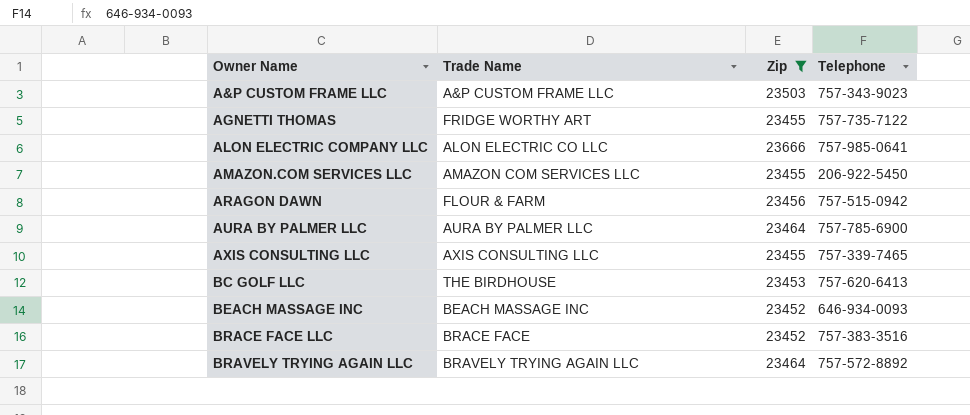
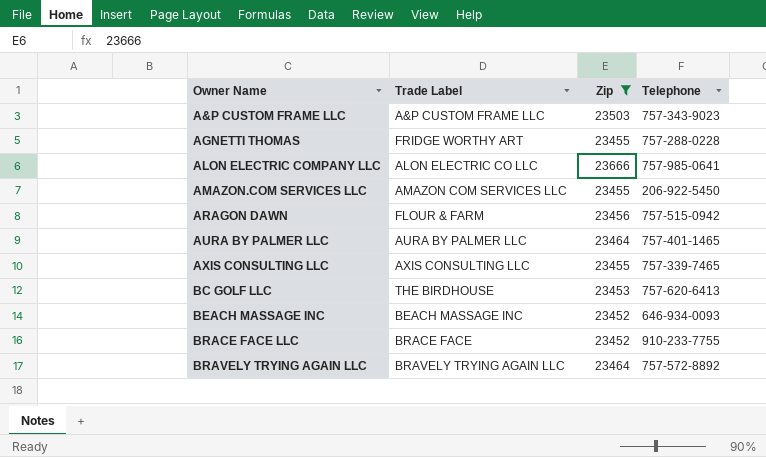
column name: Trade Name -> Trade Label
AGNETTI THOMAS | Telephone: 757-735-7122 -> 757-288-0228
AURA BY PALMER LLC | Telephone: 757-785-6900 -> 757-401-1465
BRACE FACE LLC | Telephone: 757-383-3516 -> 910-233-7755

